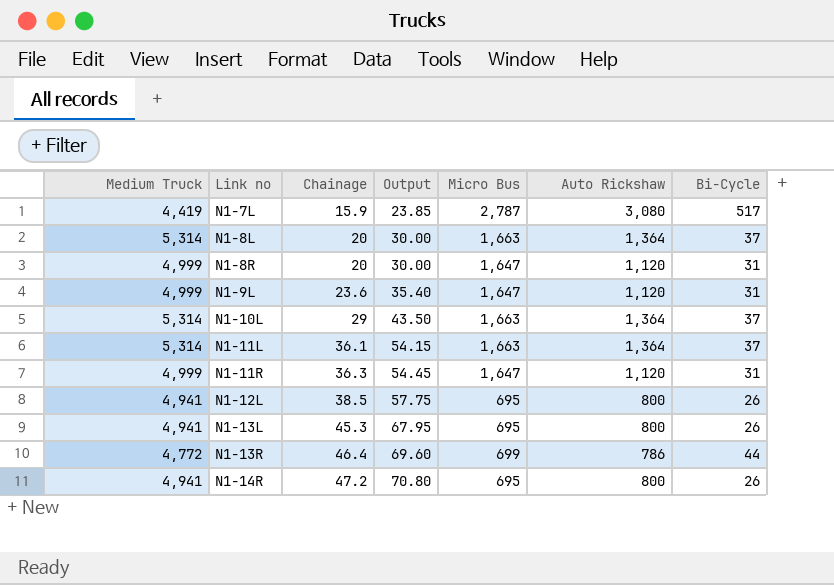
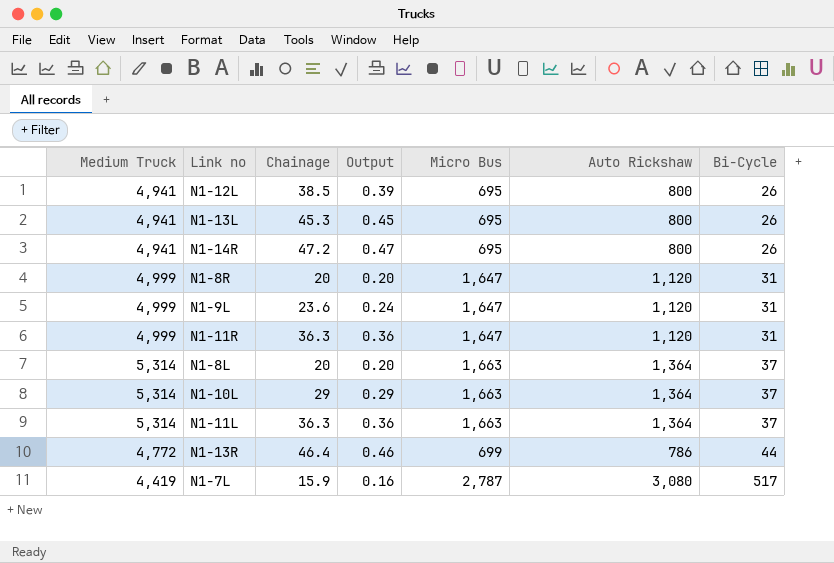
row order: Link no ascending -> Bi-Cycle ascending
column Output | formula: [Chainage] * 1.5 -> [Chainage] * 0.01
N1-11L | Chainage: 36.1 -> 36.3

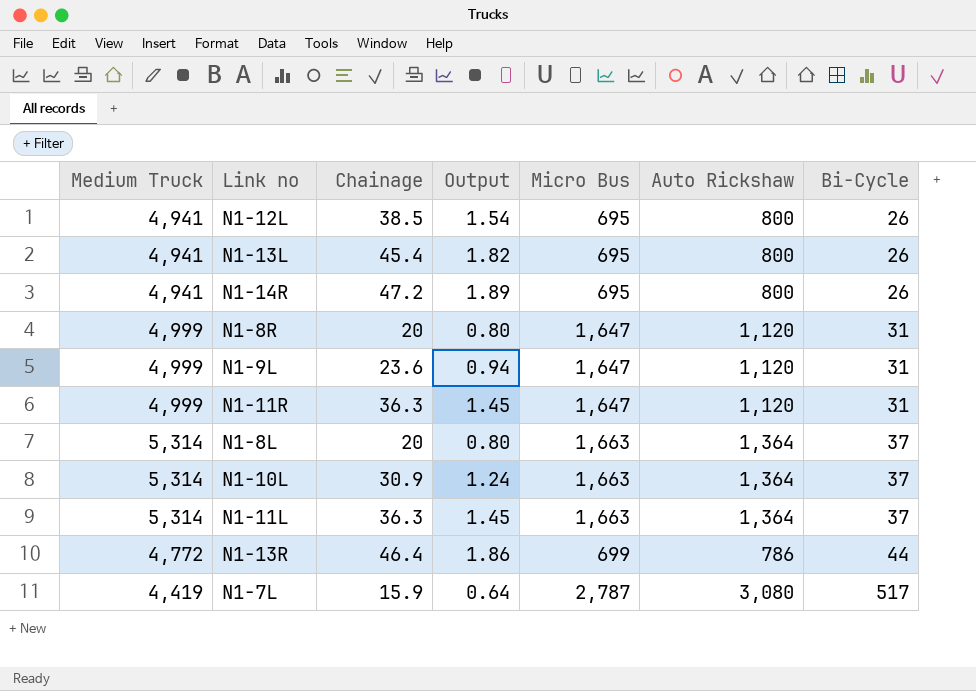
column Output | formula: [Chainage] * 0.01 -> [Chainage] * 0.04
N1-13L | Chainage: 45.3 -> 45.4
N1-10L | Chainage: 29 -> 30.9

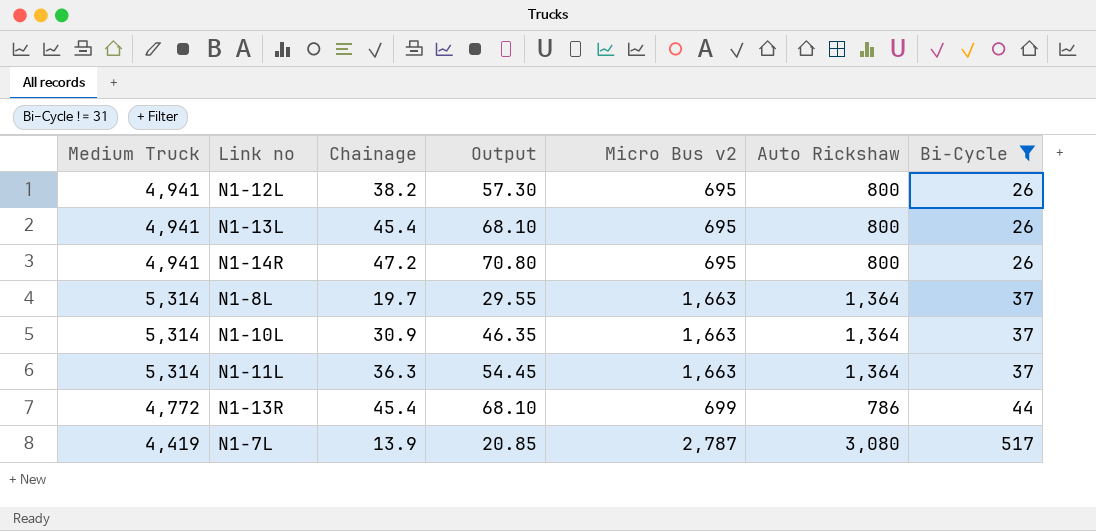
filter: none -> Bi-Cycle != 31
column Output | formula: [Chainage] * 0.04 -> [Chainage] * 1.5
column name: Micro Bus -> Micro Bus v2
N1-12L | Chainage: 38.5 -> 38.2
N1-8L | Chainage: 20 -> 19.7
N1-13R | Chainage: 46.4 -> 45.4
N1-7L | Chainage: 15.9 -> 13.9

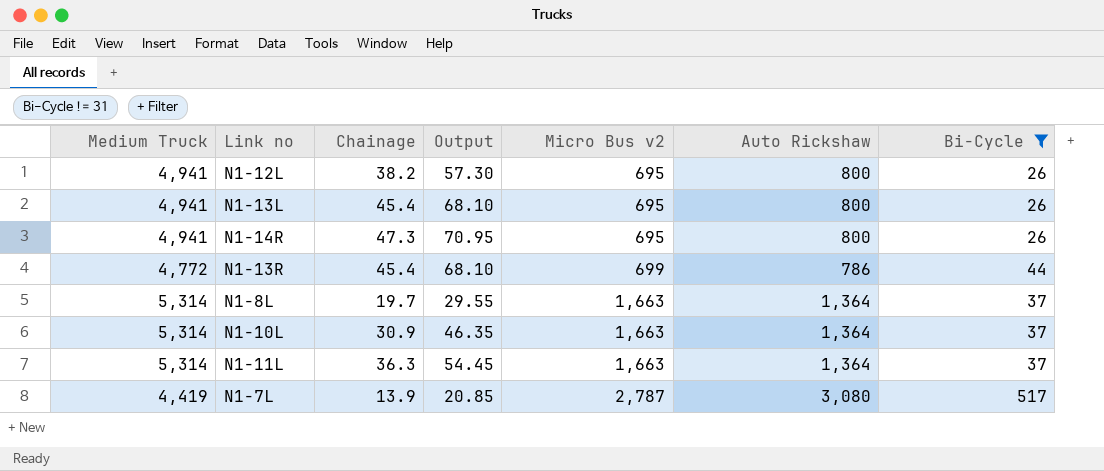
row order: Bi-Cycle ascending -> Micro Bus v2 ascending
N1-14R | Chainage: 47.2 -> 47.3
N1-14R | Output: 70.80 -> 70.95

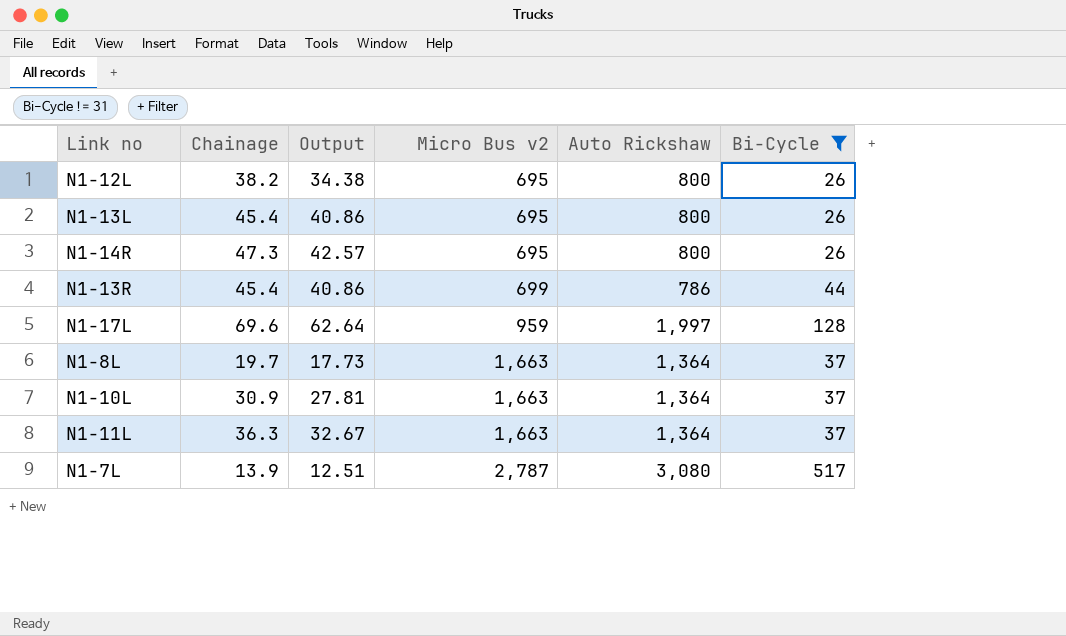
column Medium Truck | position: 1 -> none
column Output | formula: [Chainage] * 1.5 -> [Chainage] * 0.9
row N1-17L: none -> 69.6 | 62.64 | 959 | 1,997 | 128

